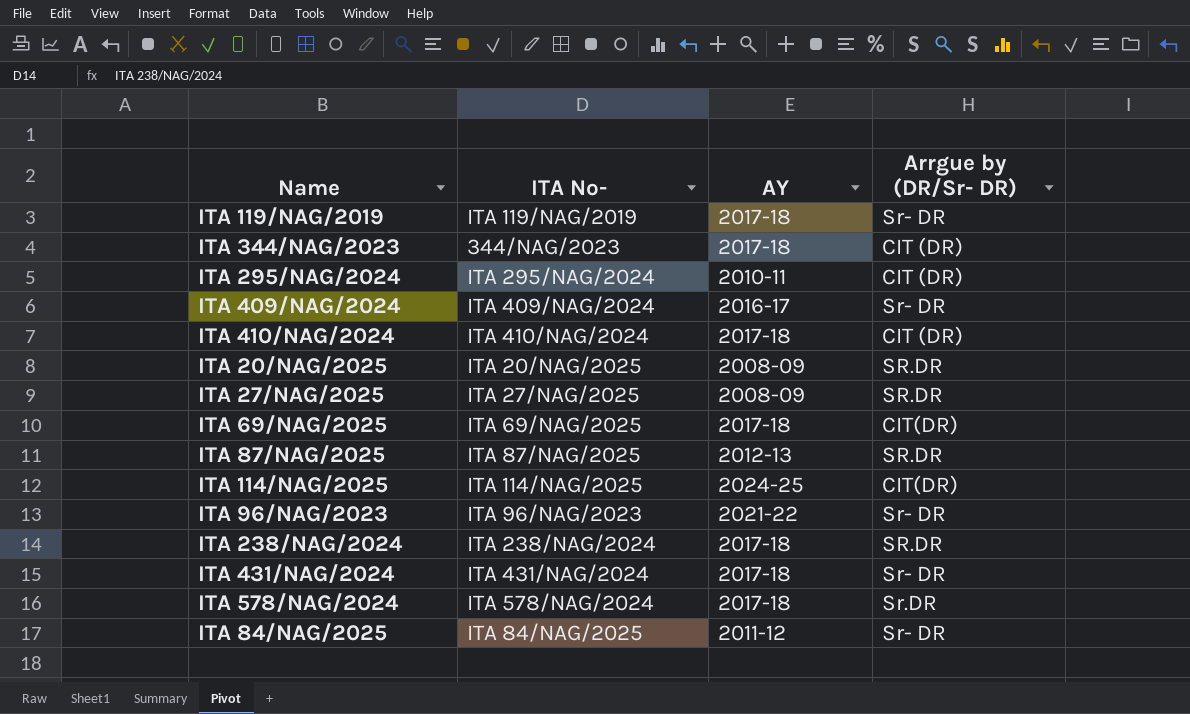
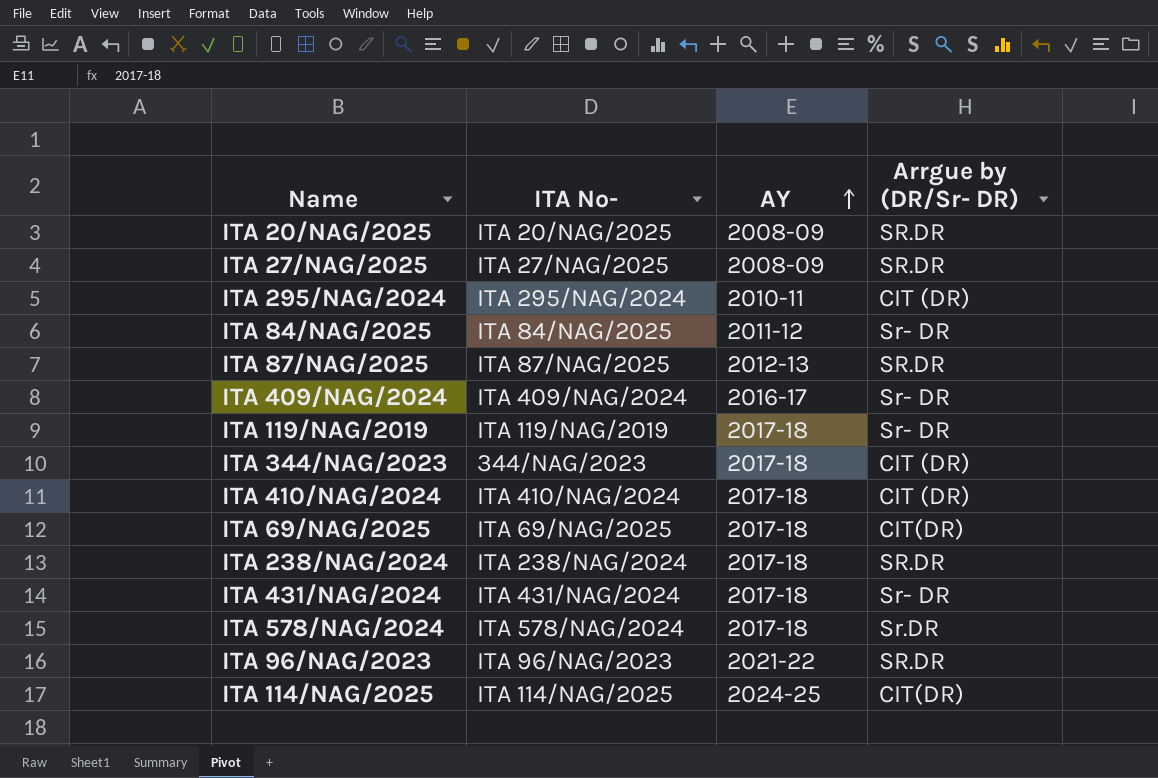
row order: none -> AY ascending
ITA 96/NAG/2023 | Arrgue by (DR/Sr- DR): Sr- DR -> SR.DR

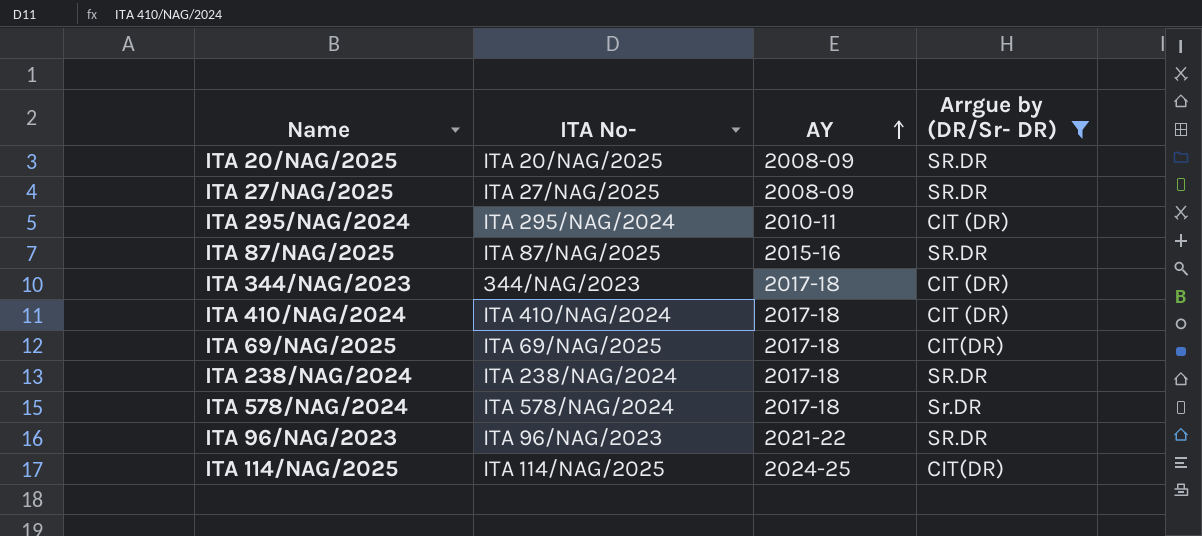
filter: none -> Arrgue by (DR/Sr- DR) != Sr- DR
ITA 87/NAG/2025 | AY: 2012-13 -> 2015-16

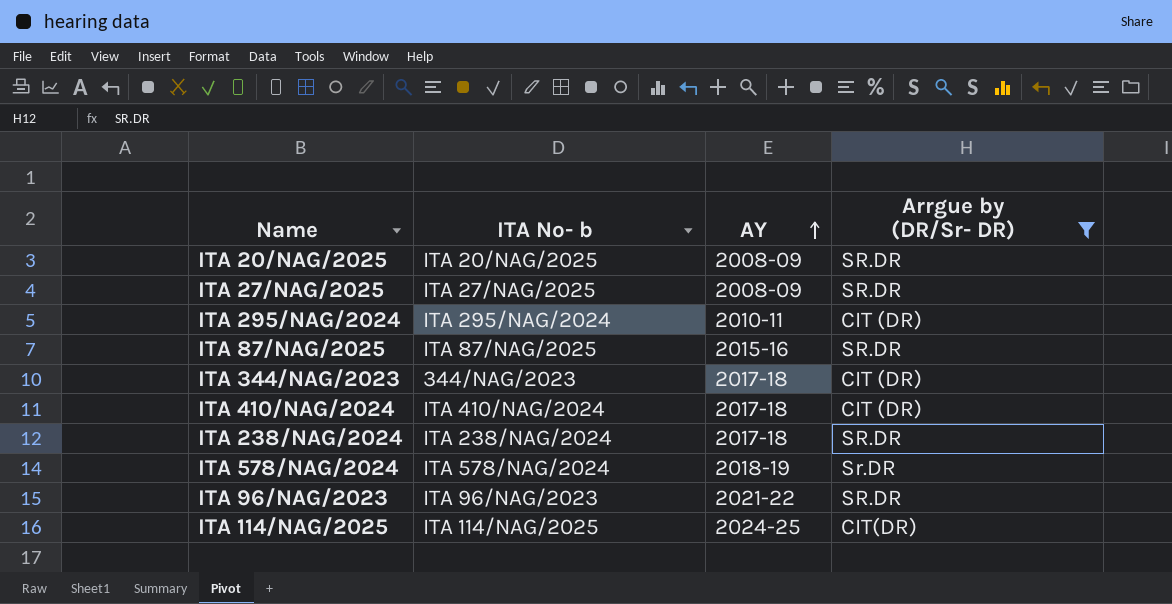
column name: ITA No- -> ITA No- b
row ITA 69/NAG/2025: ITA 69/NAG/2025 | 2017-18 | CIT(DR) -> none
ITA 578/NAG/2024 | AY: 2017-18 -> 2018-19

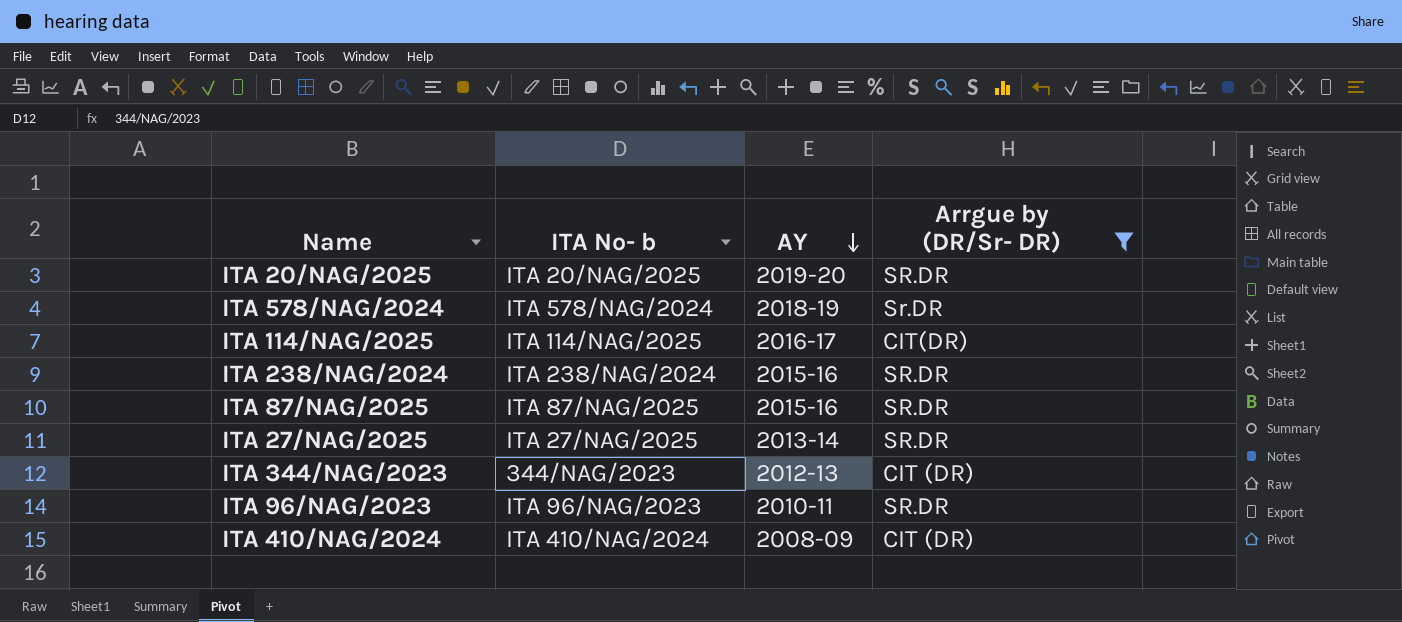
row order: AY ascending -> AY descending
row ITA 295/NAG/2024: ITA 295/NAG/2024 | 2010-11 | CIT (DR) -> none
ITA 20/NAG/2025 | AY: 2008-09 -> 2019-20
ITA 114/NAG/2025 | AY: 2024-25 -> 2016-17
ITA 238/NAG/2024 | AY: 2017-18 -> 2015-16
ITA 27/NAG/2025 | AY: 2008-09 -> 2013-14
ITA 344/NAG/2023 | AY: 2017-18 -> 2012-13
ITA 96/NAG/2023 | AY: 2021-22 -> 2010-11
ITA 410/NAG/2024 | AY: 2017-18 -> 2008-09

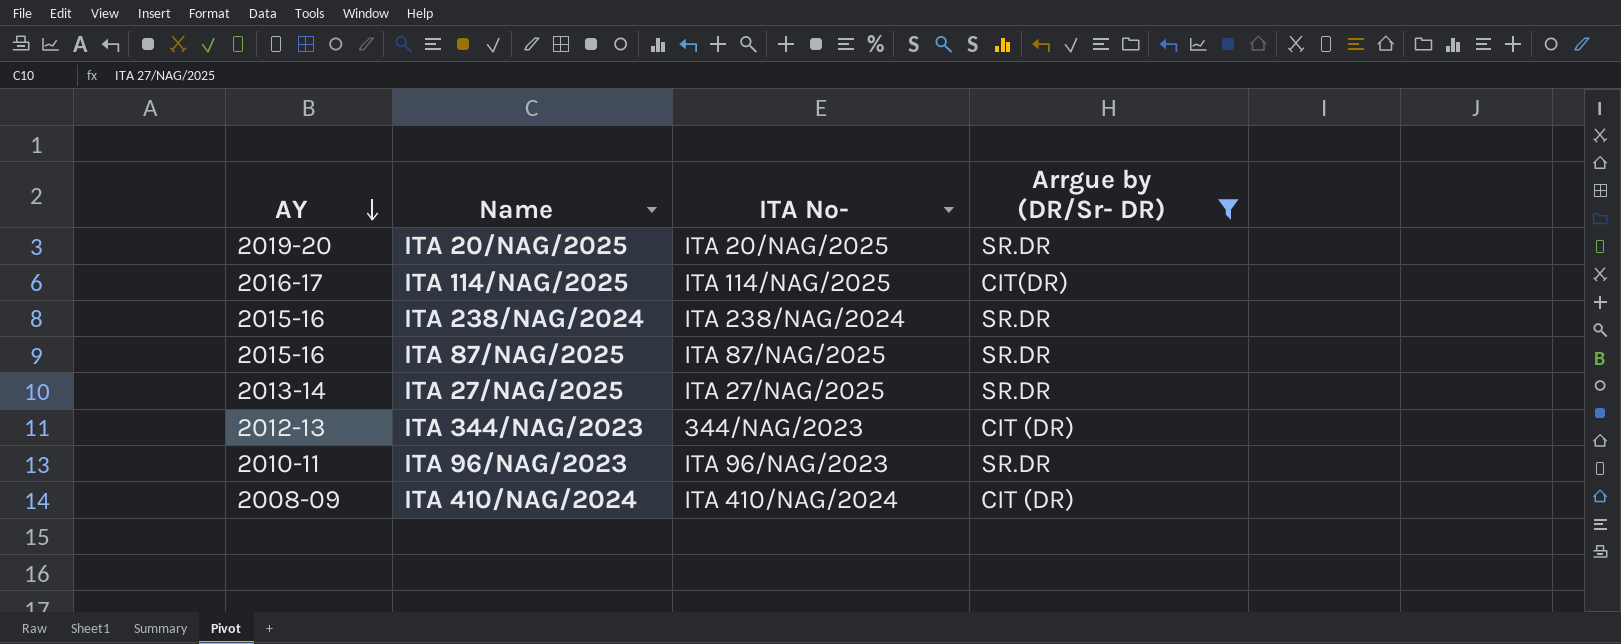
column AY | position: 3 -> 1
column name: ITA No- b -> ITA No-
row ITA 578/NAG/2024: ITA 578/NAG/2024 | 2018-19 | Sr.DR -> none

